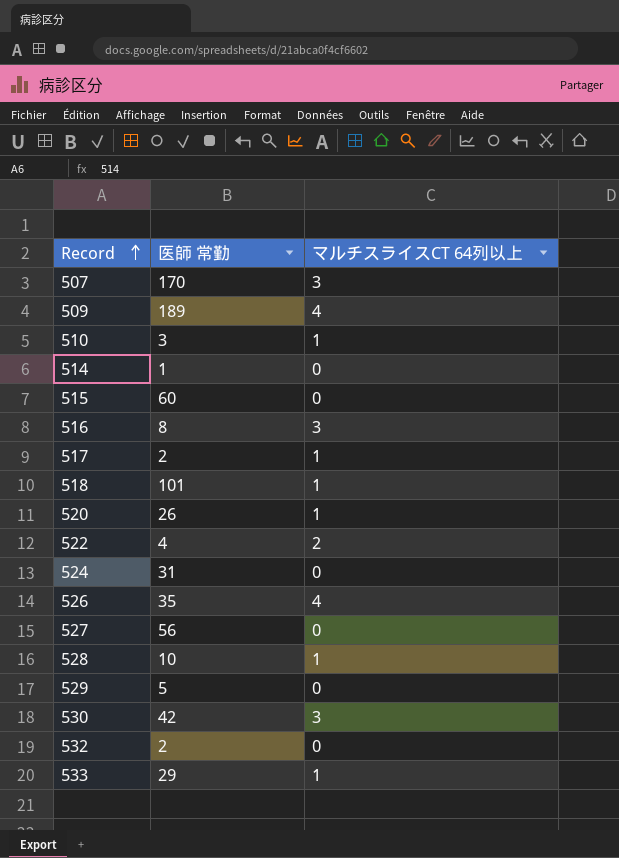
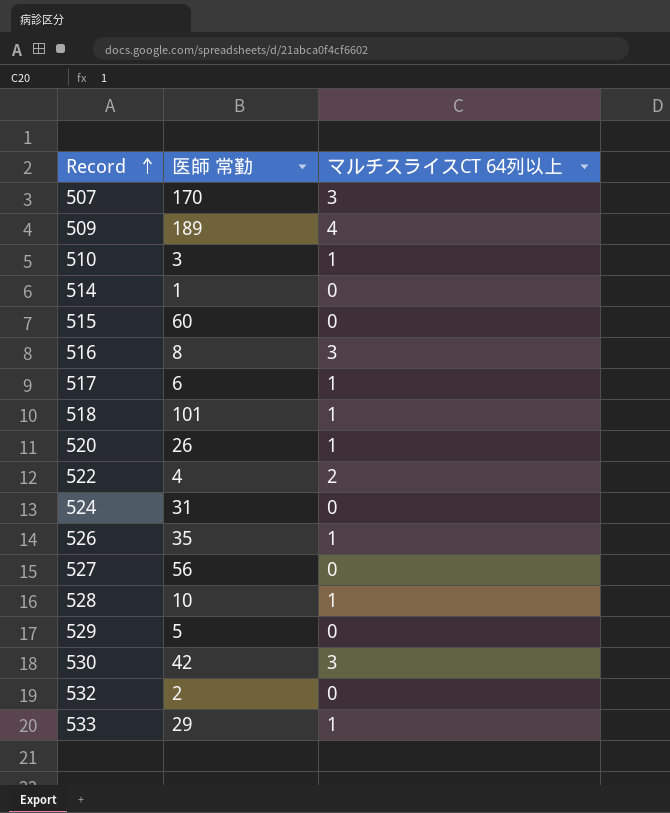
517 | 医師 常勤: 2 -> 6
526 | マルチスライスCT 64列以上: 4 -> 1

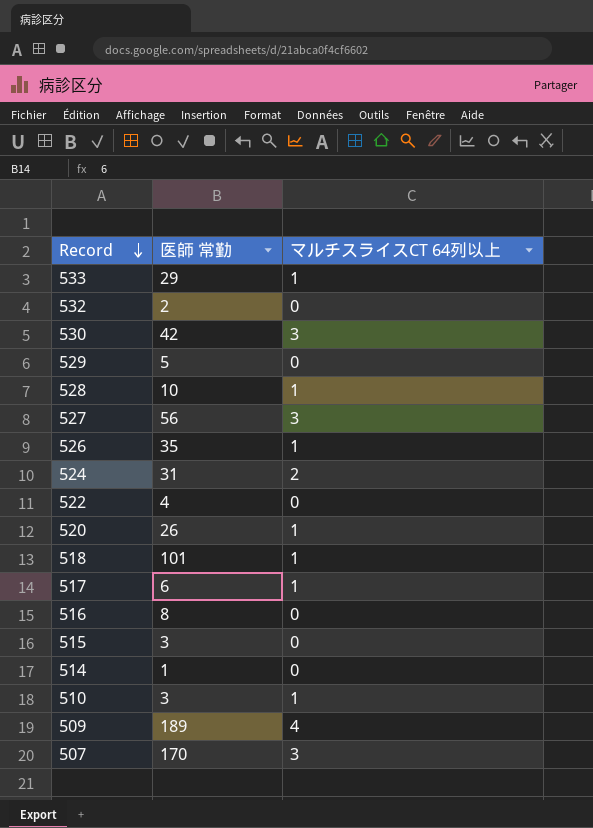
row order: Record ascending -> Record descending
527 | マルチスライスCT 64列以上: 0 -> 3
524 | マルチスライスCT 64列以上: 0 -> 2
522 | マルチスライスCT 64列以上: 2 -> 0
516 | マルチスライスCT 64列以上: 3 -> 0
515 | 医師 常勤: 60 -> 3

